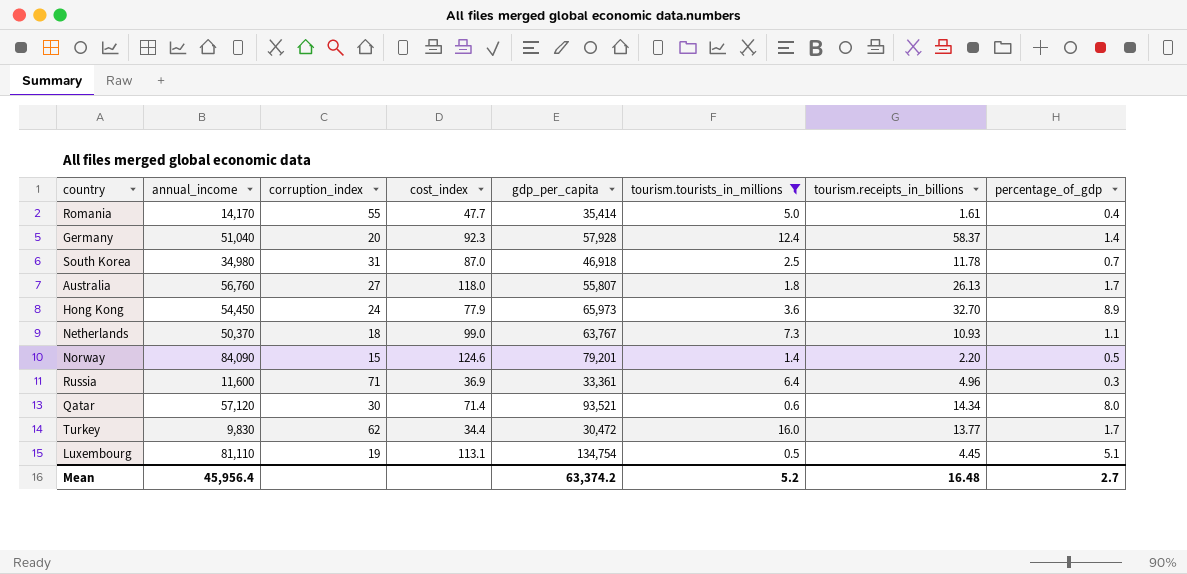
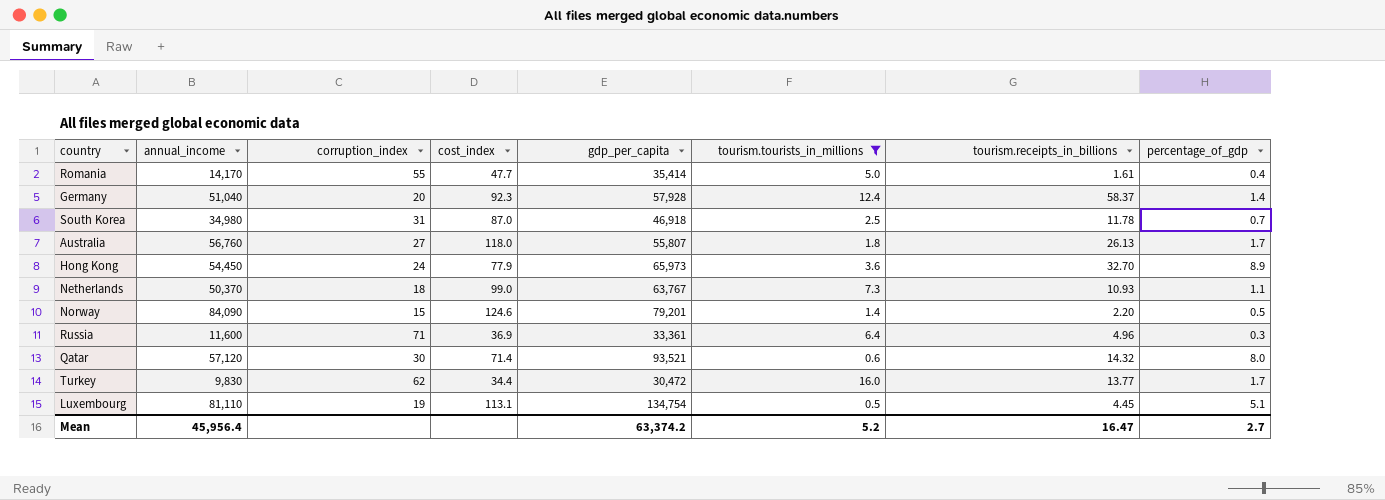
Qatar | tourism.receipts_in_billions: 14.34 -> 14.32
Mean | tourism.receipts_in_billions: 16.48 -> 16.47

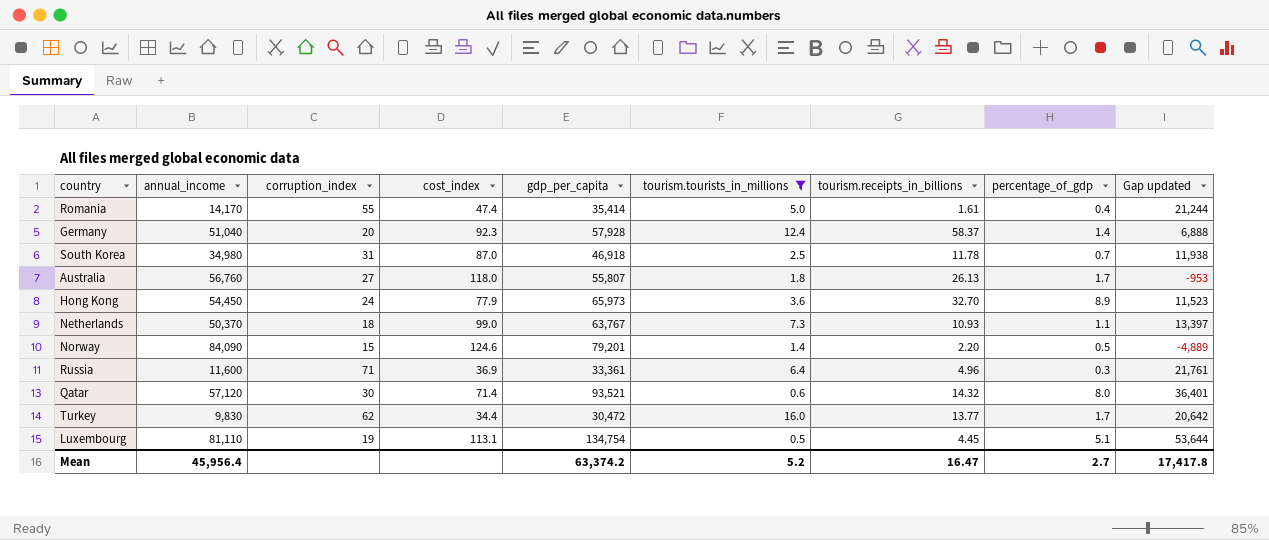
column Gap updated | formula: none -> [gdp_per_capita] - [annual_income]
Romania | cost_index: 47.7 -> 47.4

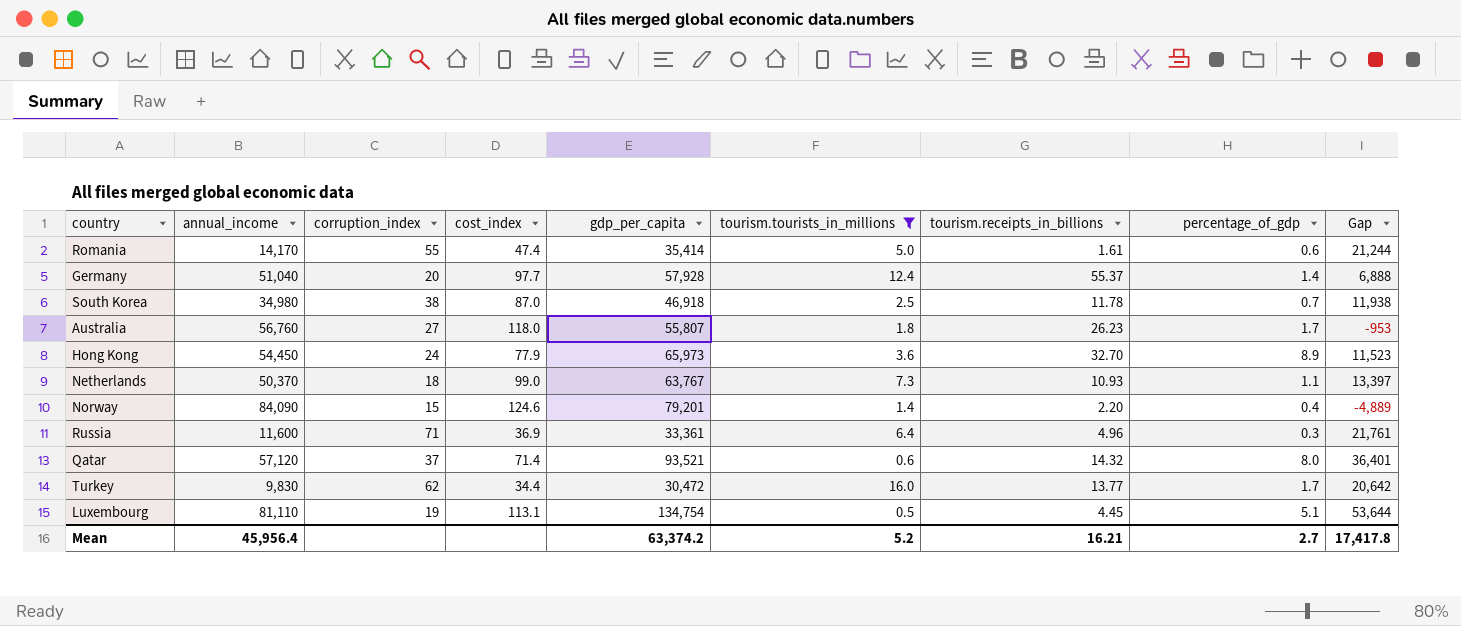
column name: Gap updated -> Gap
Romania | percentage_of_gdp: 0.4 -> 0.6
Germany | cost_index: 92.3 -> 97.7
Germany | tourism.receipts_in_billions: 58.37 -> 55.37
South Korea | corruption_index: 31 -> 38
Australia | tourism.receipts_in_billions: 26.13 -> 26.23
Norway | percentage_of_gdp: 0.5 -> 0.4
Qatar | corruption_index: 30 -> 37
Mean | tourism.receipts_in_billions: 16.47 -> 16.21

